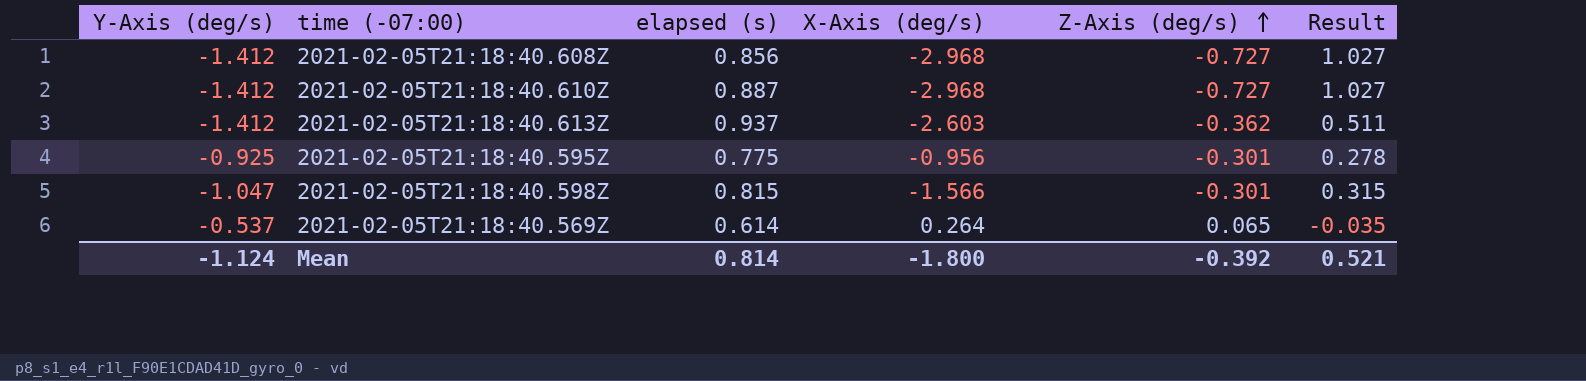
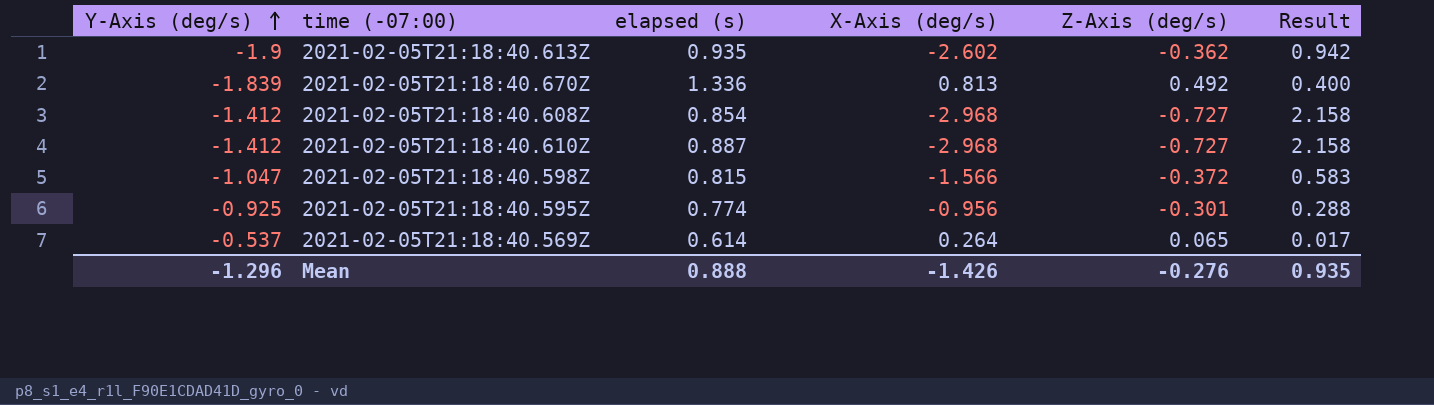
row order: Z-Axis (deg/s) ascending -> Y-Axis (deg/s) ascending
column Result | formula: [Y-Axis (deg/s)] * [Z-Axis (deg/s)] -> [X-Axis (deg/s)] * [Z-Axis (deg/s)]
2021-02-05T21:18:40.613Z | Y-Axis (deg/s): -1.412 -> -1.9
2021-02-05T21:18:40.613Z | elapsed (s): 0.937 -> 0.935
2021-02-05T21:18:40.613Z | X-Axis (deg/s): -2.603 -> -2.602
row 2021-02-05T21:18:40.670Z: none -> -1.839 | 1.336 | 0.813 | 0.492 | 0.400
2021-02-05T21:18:40.608Z | elapsed (s): 0.856 -> 0.854
2021-02-05T21:18:40.598Z | Z-Axis (deg/s): -0.301 -> -0.372
2021-02-05T21:18:40.595Z | elapsed (s): 0.775 -> 0.774
Mean | Y-Axis (deg/s): -1.124 -> -1.296
Mean | elapsed (s): 0.814 -> 0.888
Mean | X-Axis (deg/s): -1.800 -> -1.426
Mean | Z-Axis (deg/s): -0.392 -> -0.276
Mean | Result: 0.521 -> 0.935

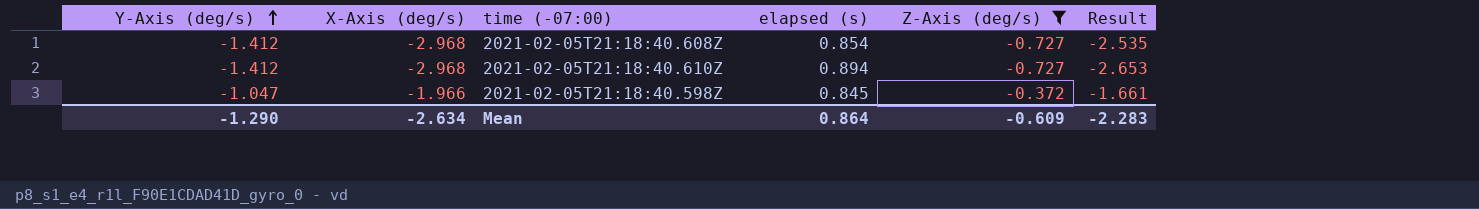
filter: none -> Z-Axis (deg/s) <= -0.372
column X-Axis (deg/s) | position: 4 -> 2
column Result | formula: [X-Axis (deg/s)] * [Z-Axis (deg/s)] -> [X-Axis (deg/s)] * [elapsed (s)]
2021-02-05T21:18:40.610Z | elapsed (s): 0.887 -> 0.894
2021-02-05T21:18:40.598Z | X-Axis (deg/s): -1.566 -> -1.966
2021-02-05T21:18:40.598Z | elapsed (s): 0.815 -> 0.845
Mean | Y-Axis (deg/s): -1.296 -> -1.290
Mean | X-Axis (deg/s): -1.426 -> -2.634
Mean | elapsed (s): 0.888 -> 0.864
Mean | Z-Axis (deg/s): -0.276 -> -0.609
Mean | Result: 0.935 -> -2.283

